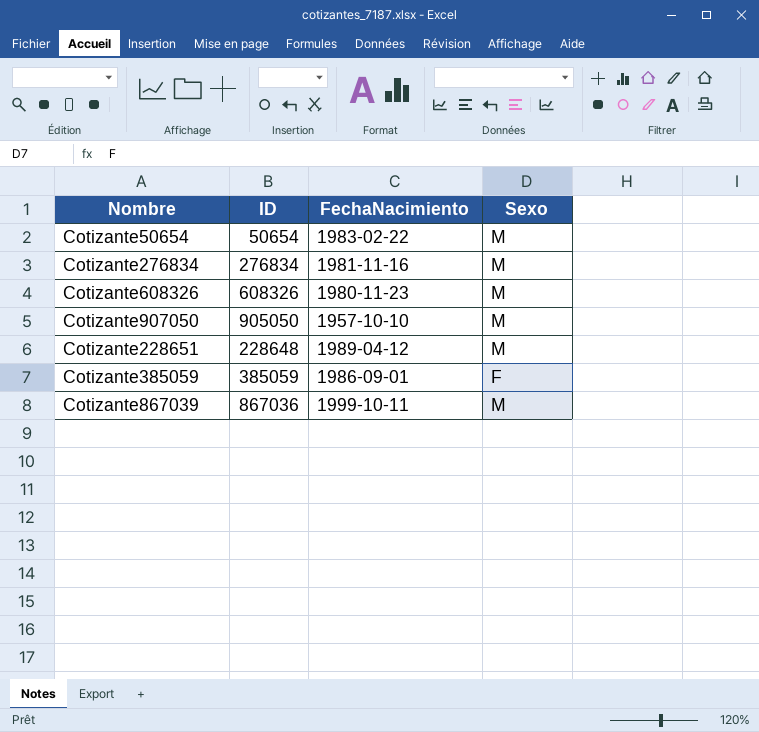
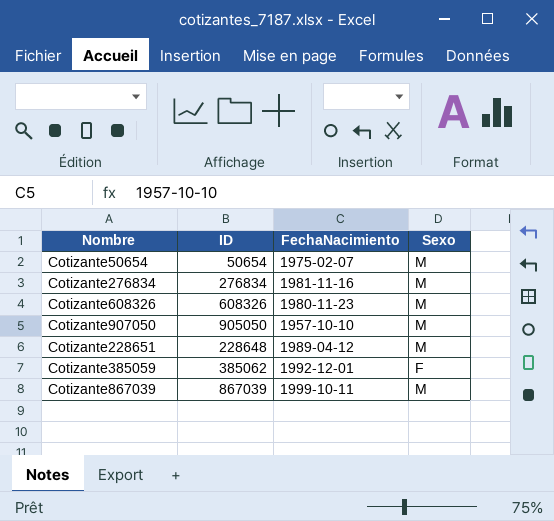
Cotizante50654 | FechaNacimiento: 1983-02-22 -> 1975-02-07
Cotizante385059 | ID: 385059 -> 385062
Cotizante385059 | FechaNacimiento: 1986-09-01 -> 1992-12-01
Cotizante867039 | ID: 867036 -> 867039

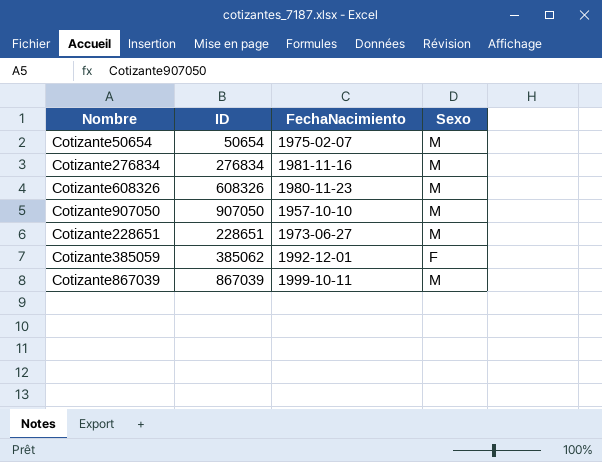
Cotizante907050 | ID: 905050 -> 907050
Cotizante228651 | ID: 228648 -> 228651
Cotizante228651 | FechaNacimiento: 1989-04-12 -> 1973-06-27

